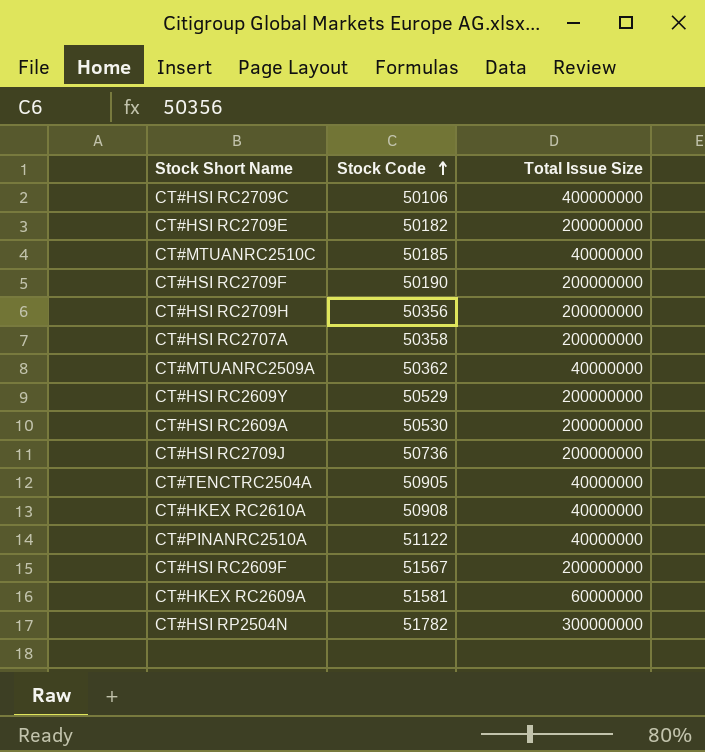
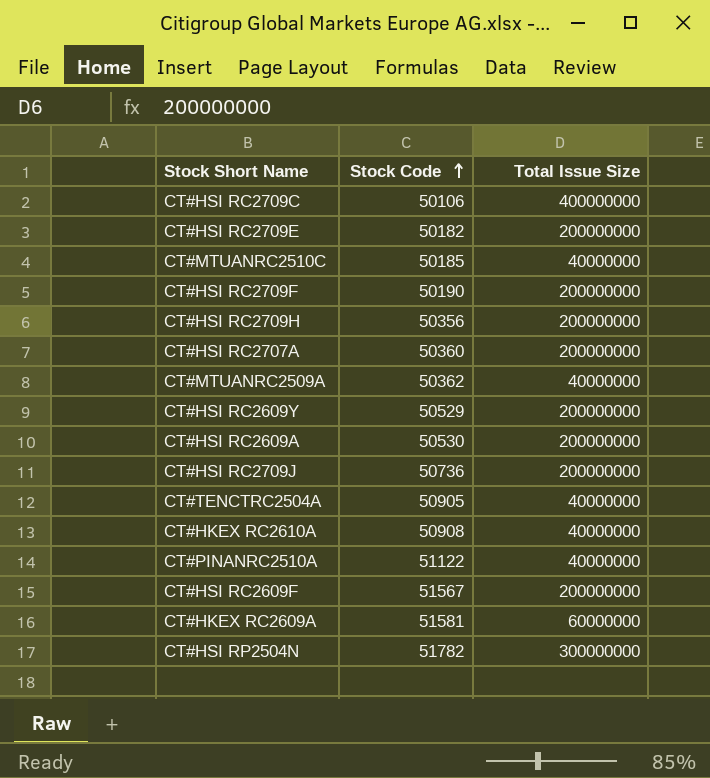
CT#HSI RC2707A | Stock Code: 50358 -> 50360

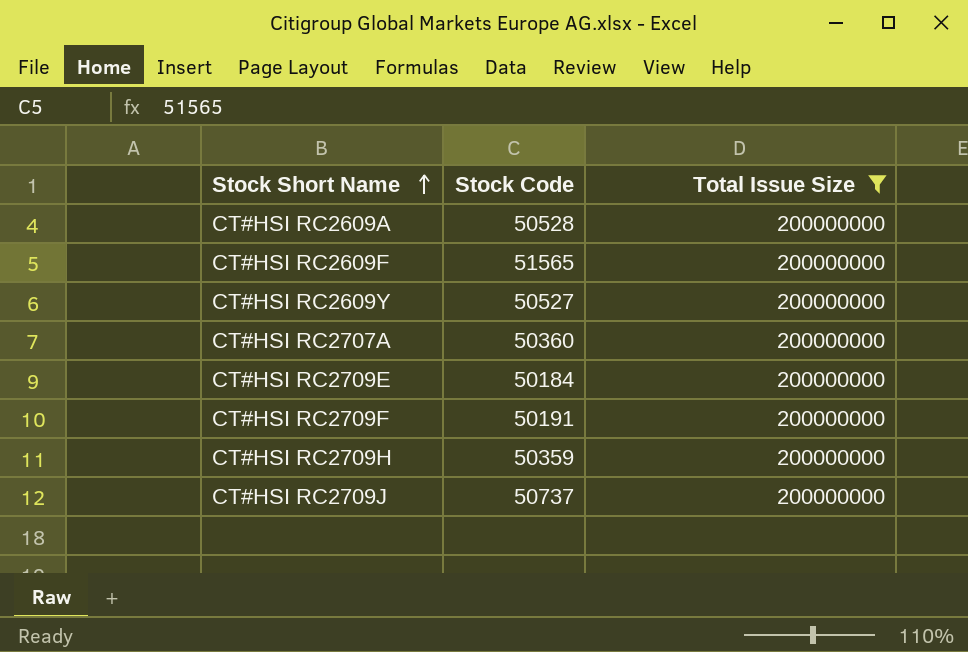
filter: none -> Total Issue Size = 200000000
row order: Stock Code ascending -> Stock Short Name ascending
CT#HSI RC2609A | Stock Code: 50530 -> 50528
CT#HSI RC2609F | Stock Code: 51567 -> 51565
CT#HSI RC2609Y | Stock Code: 50529 -> 50527
CT#HSI RC2709E | Stock Code: 50182 -> 50184
CT#HSI RC2709F | Stock Code: 50190 -> 50191
CT#HSI RC2709H | Stock Code: 50356 -> 50359
CT#HSI RC2709J | Stock Code: 50736 -> 50737

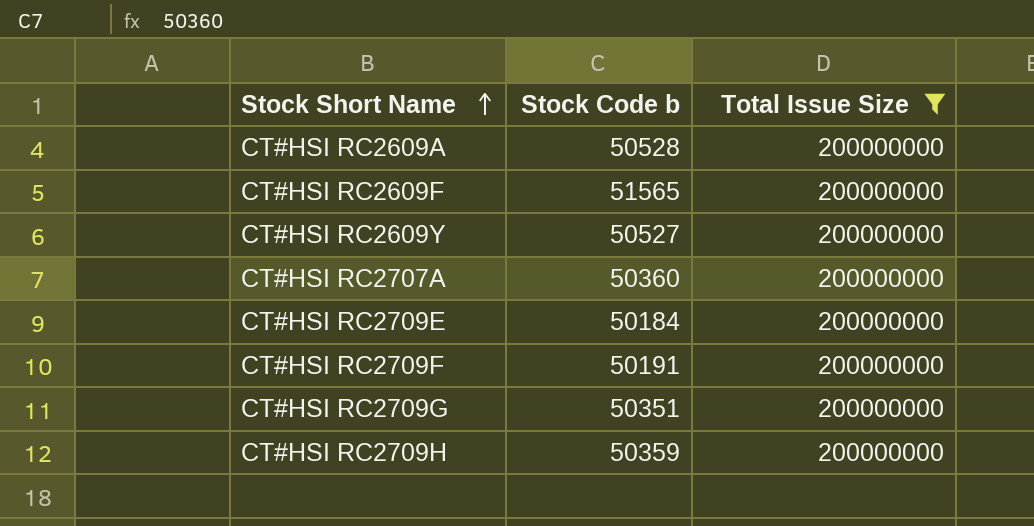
column name: Stock Code -> Stock Code b
row CT#HSI RC2709J: 50737 | 200000000 -> none
row CT#HSI RC2709G: none -> 50351 | 200000000

